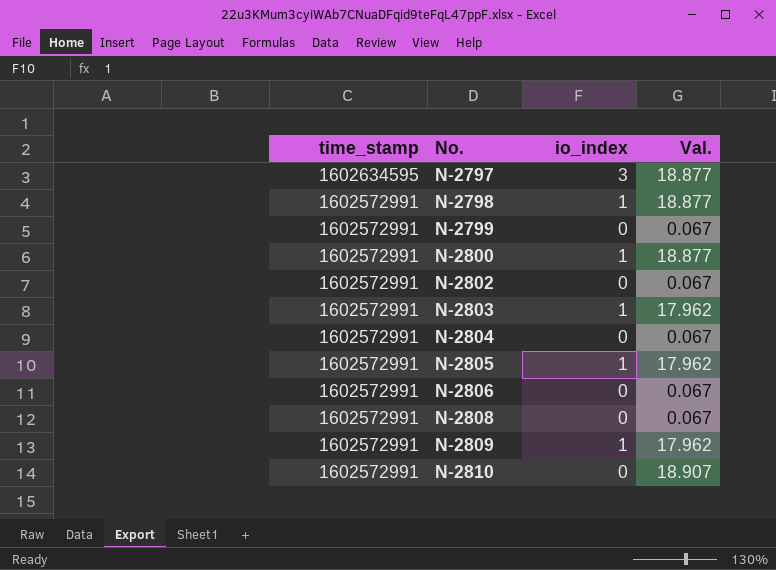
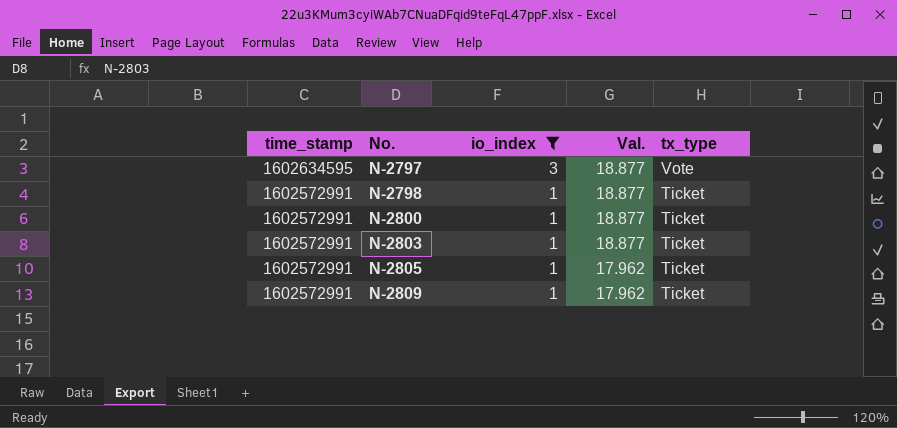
filter: none -> io_index != 0
column tx_type | position: none -> 5
N-2803 | Val.: 17.962 -> 18.877

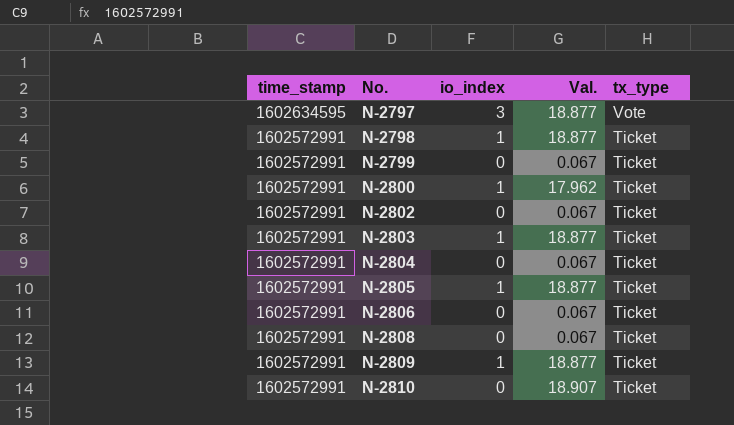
filter: io_index != 0 -> none
N-2800 | Val.: 18.877 -> 17.962
N-2805 | Val.: 17.962 -> 18.877
N-2809 | Val.: 17.962 -> 18.877

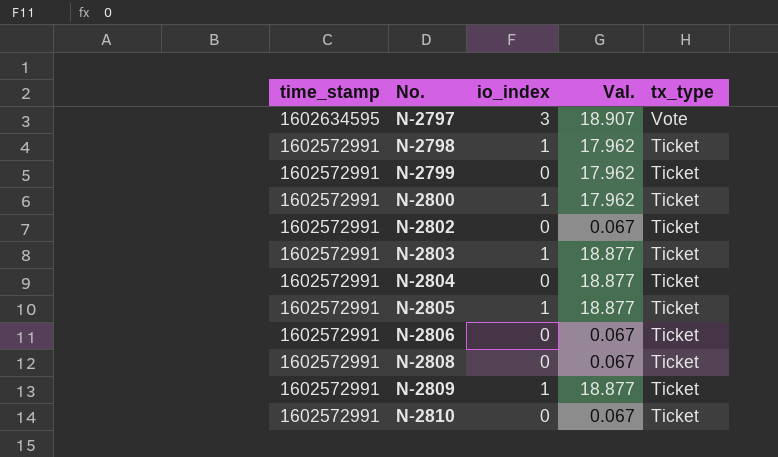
N-2797 | Val.: 18.877 -> 18.907
N-2798 | Val.: 18.877 -> 17.962
N-2799 | Val.: 0.067 -> 17.962
N-2804 | Val.: 0.067 -> 18.877
N-2810 | Val.: 18.907 -> 0.067

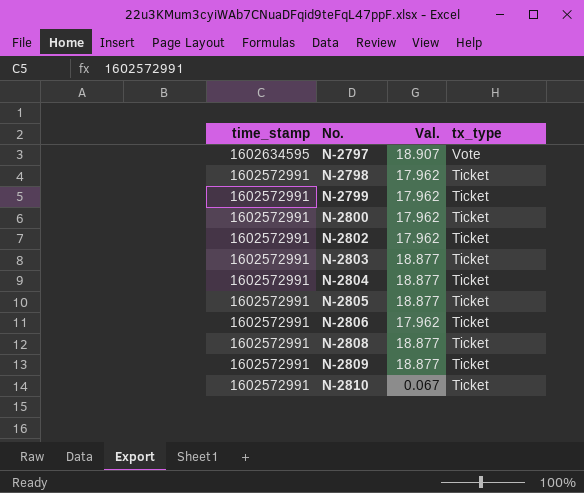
column io_index | position: 3 -> none
N-2802 | Val.: 0.067 -> 17.962
N-2806 | Val.: 0.067 -> 17.962
N-2808 | Val.: 0.067 -> 18.877

